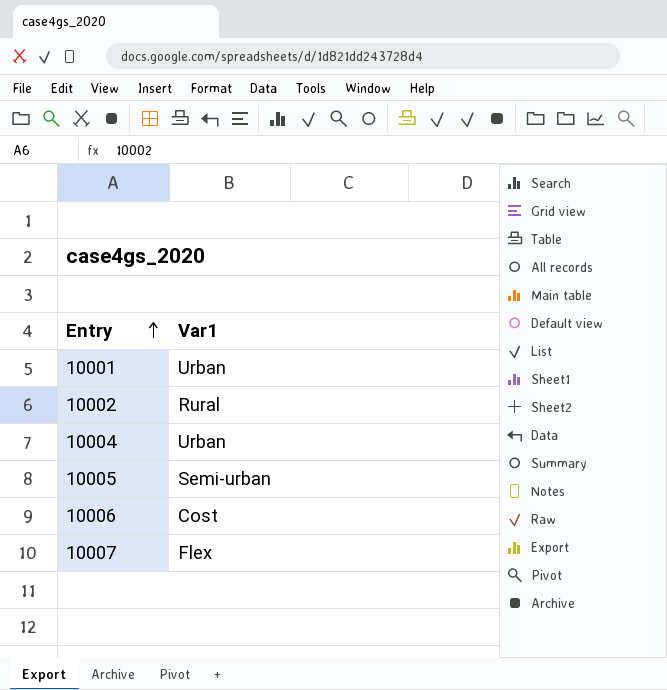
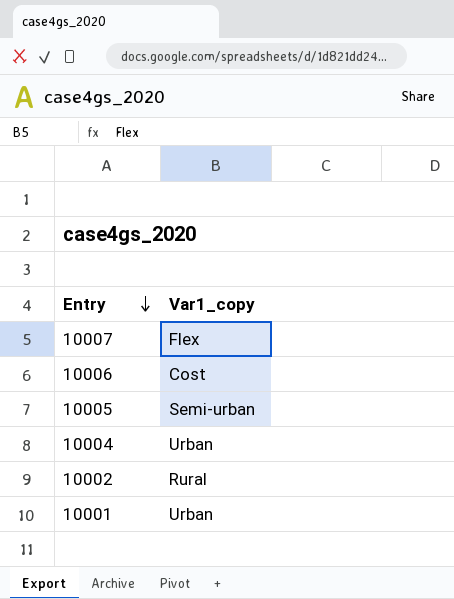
row order: Entry ascending -> Entry descending
column name: Var1 -> Var1_copy

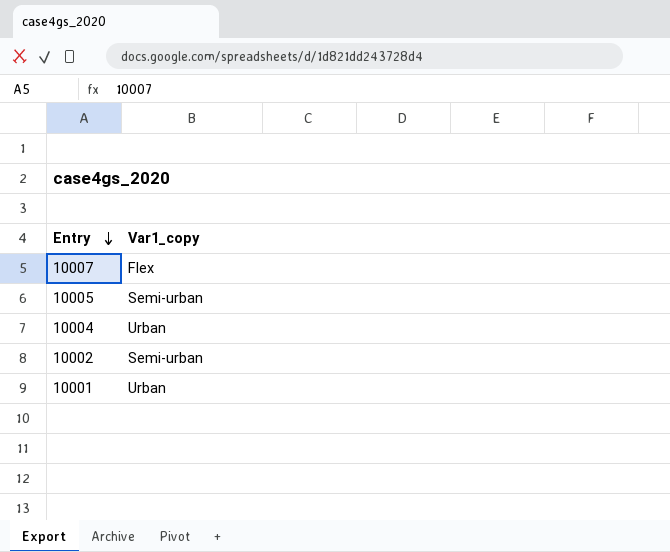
row 10006: Cost -> none
10002 | Var1_copy: Rural -> Semi-urban

